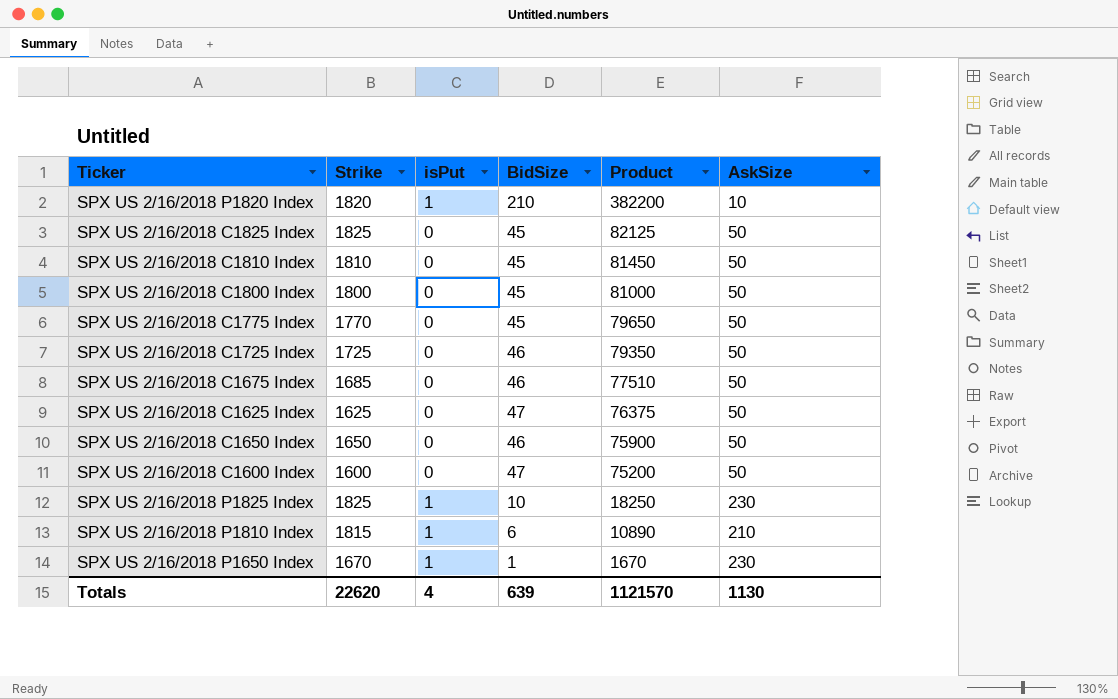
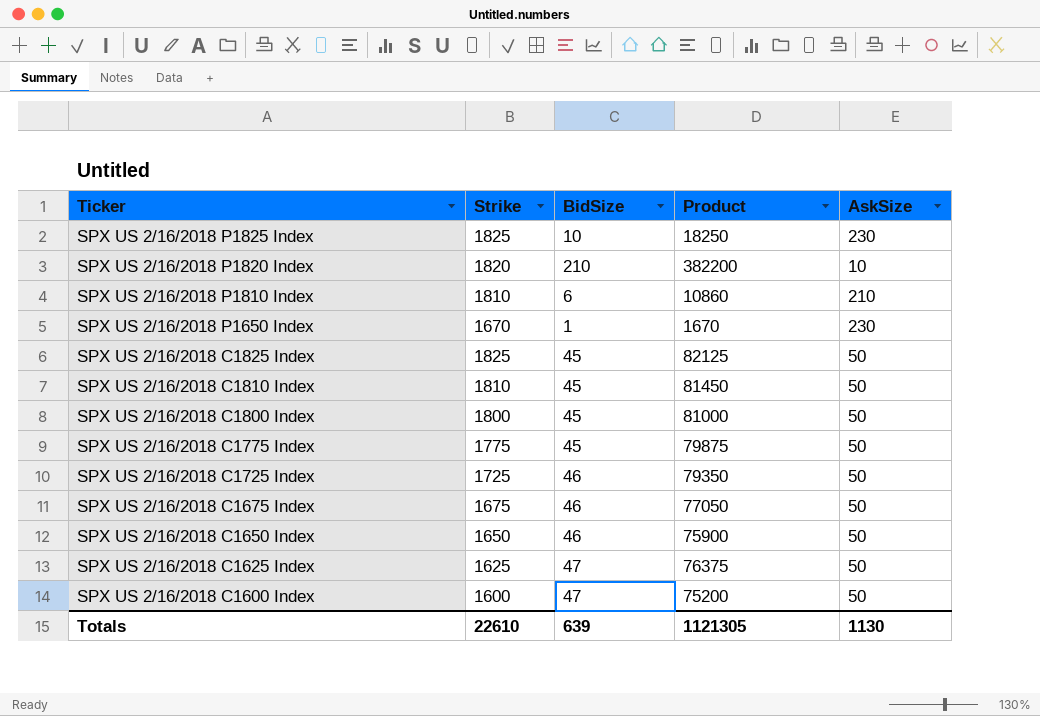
row order: Product descending -> Ticker descending
column isPut | position: 3 -> none
SPX US 2/16/2018 P1810 Index | Strike: 1815 -> 1810
SPX US 2/16/2018 P1810 Index | Product: 10890 -> 10860
SPX US 2/16/2018 C1775 Index | Strike: 1770 -> 1775
SPX US 2/16/2018 C1775 Index | Product: 79650 -> 79875
SPX US 2/16/2018 C1675 Index | Strike: 1685 -> 1675
SPX US 2/16/2018 C1675 Index | Product: 77510 -> 77050
Totals | Strike: 22620 -> 22610
Totals | Product: 1121570 -> 1121305

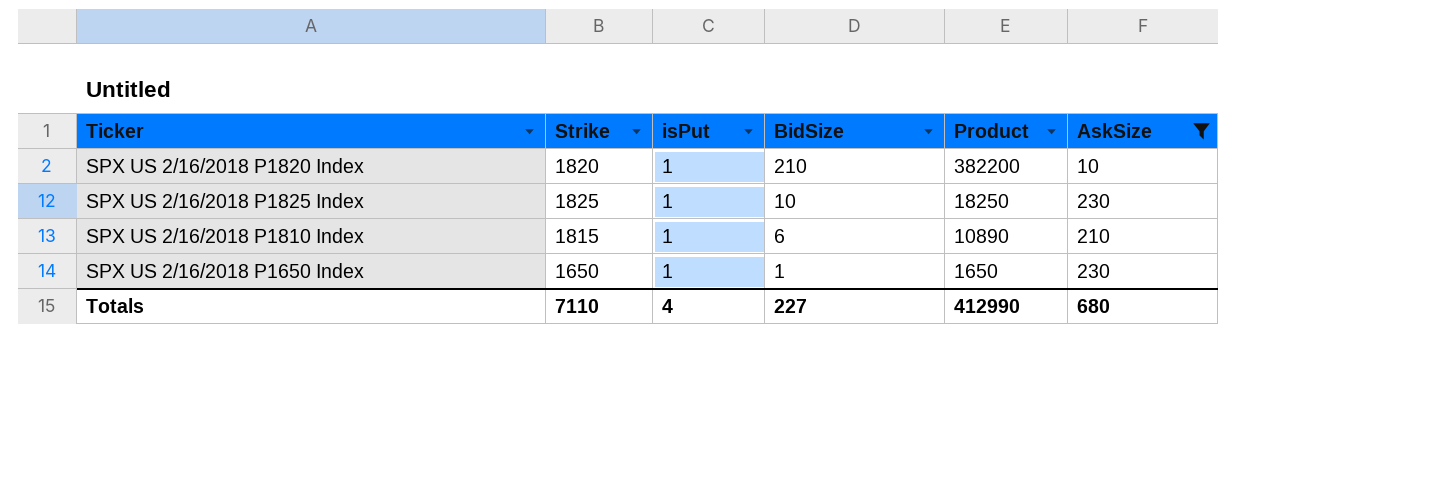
filter: none -> AskSize != 50
row order: Ticker descending -> BidSize descending
column isPut | position: none -> 3
SPX US 2/16/2018 P1810 Index | Strike: 1810 -> 1815
SPX US 2/16/2018 P1810 Index | Product: 10860 -> 10890
SPX US 2/16/2018 P1650 Index | Strike: 1670 -> 1650
SPX US 2/16/2018 P1650 Index | Product: 1670 -> 1650
Totals | Strike: 22610 -> 7110
Totals | BidSize: 639 -> 227
Totals | Product: 1121305 -> 412990
Totals | AskSize: 1130 -> 680

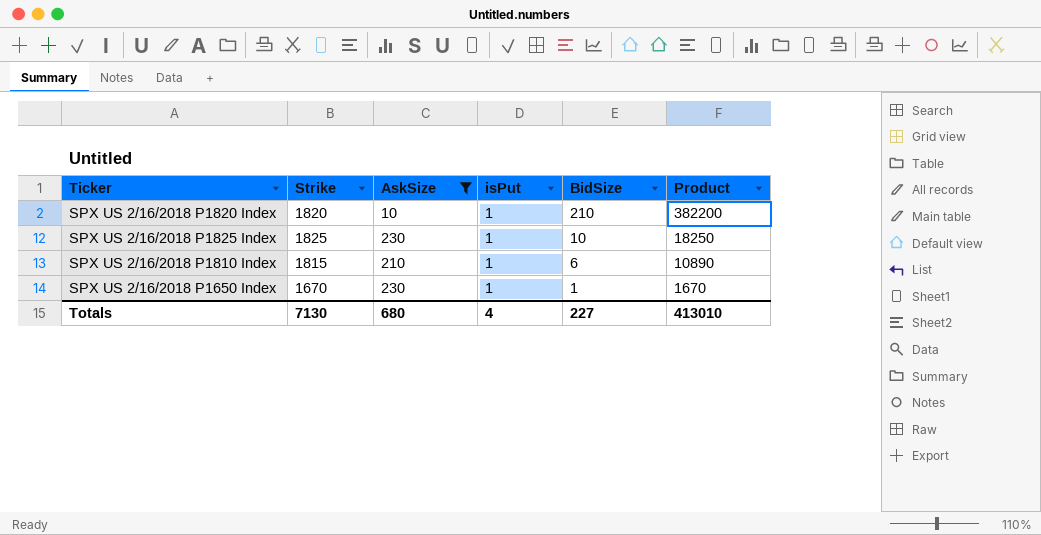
column AskSize | position: 6 -> 3
SPX US 2/16/2018 P1650 Index | Strike: 1650 -> 1670
SPX US 2/16/2018 P1650 Index | Product: 1650 -> 1670
Totals | Strike: 7110 -> 7130
Totals | Product: 412990 -> 413010

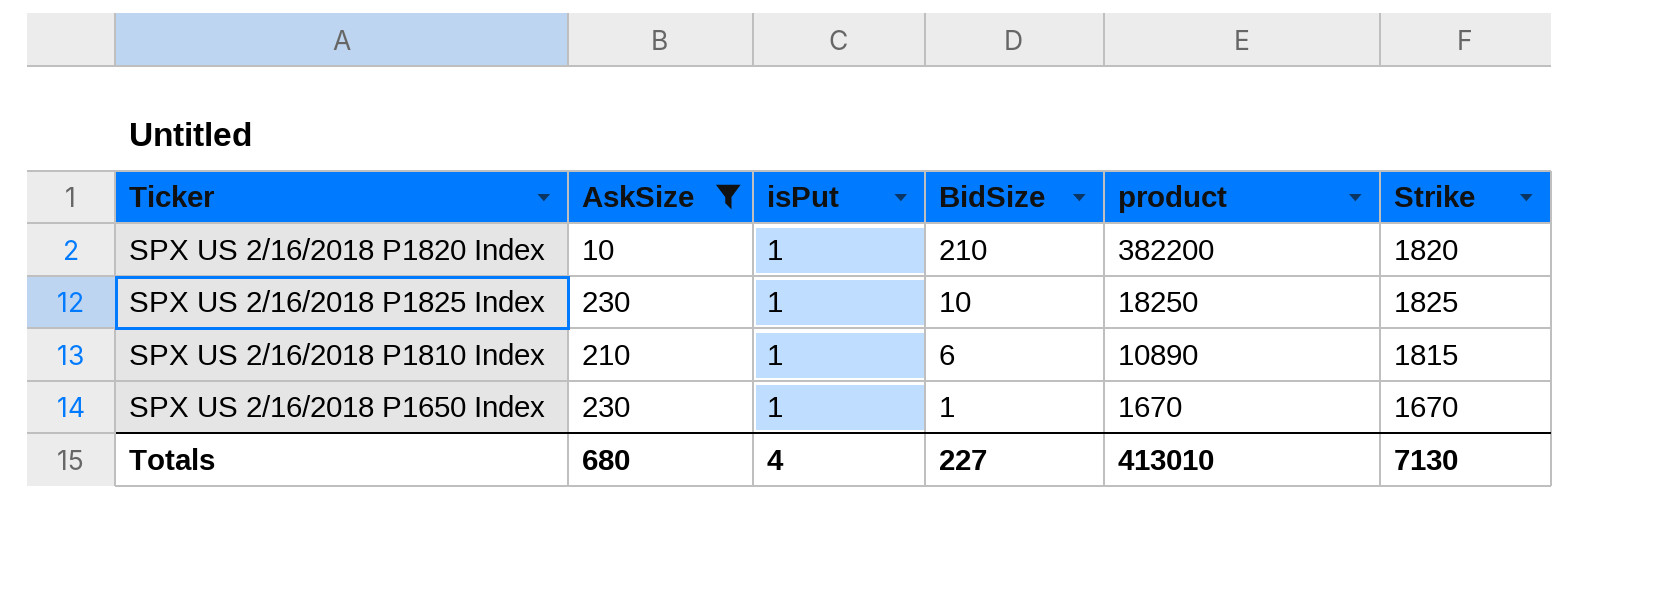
column name: Product -> product
column Strike | position: 2 -> 6

